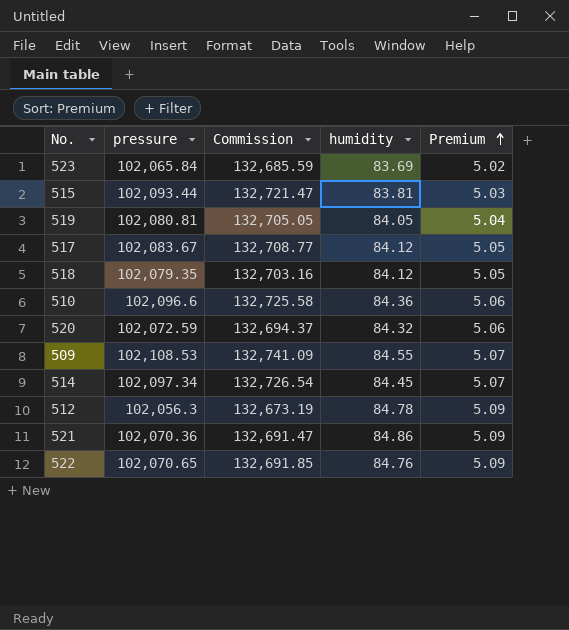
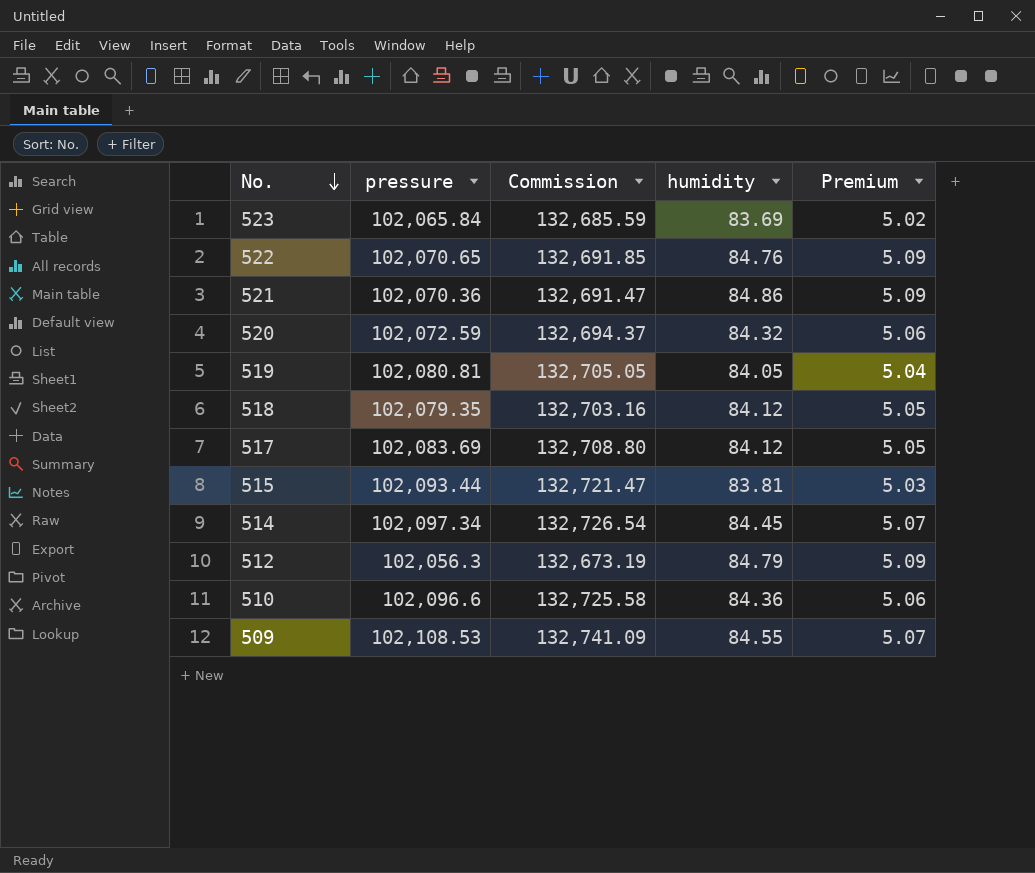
row order: Premium ascending -> No. descending
517 | pressure: 102,083.67 -> 102,083.69
517 | Commission: 132,708.77 -> 132,708.80
512 | humidity: 84.78 -> 84.79

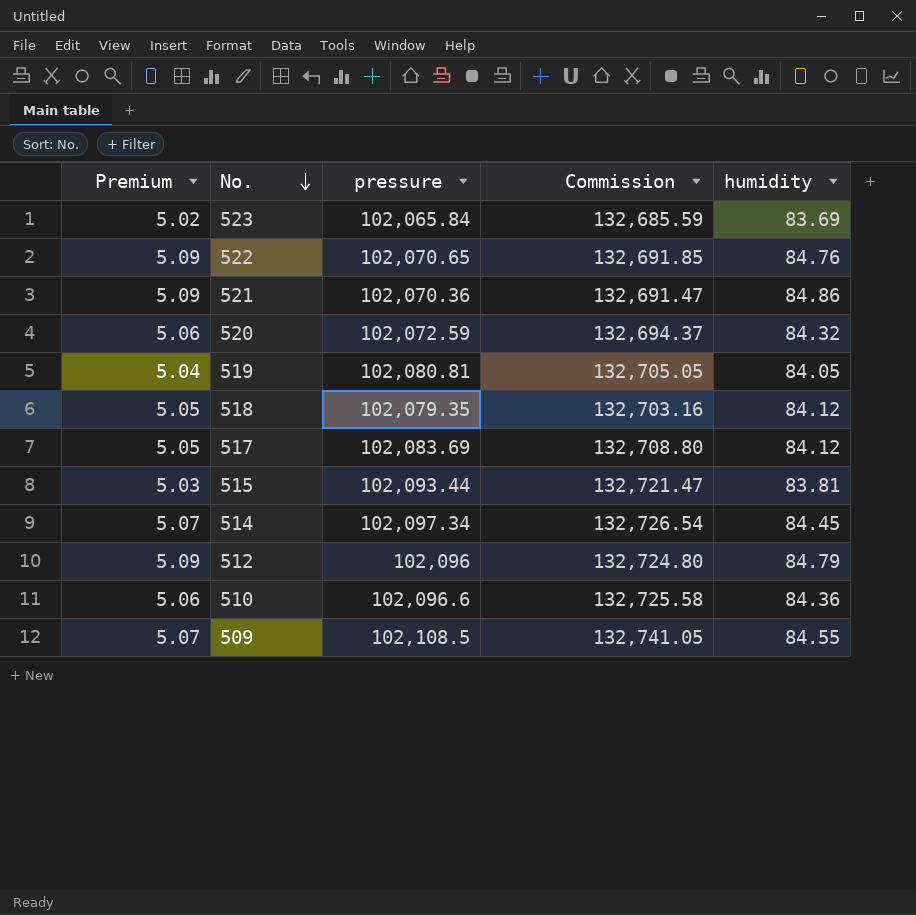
column Premium | position: 5 -> 1
512 | pressure: 102,056.3 -> 102,096
512 | Commission: 132,673.19 -> 132,724.80
509 | pressure: 102,108.53 -> 102,108.5
509 | Commission: 132,741.09 -> 132,741.05

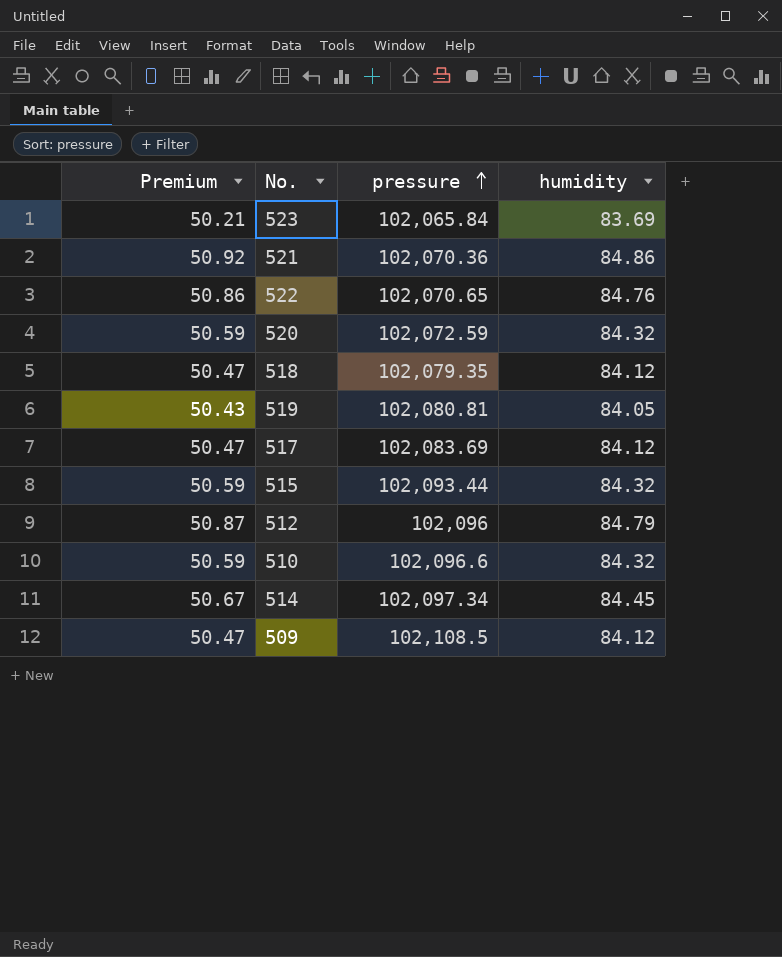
row order: No. descending -> pressure ascending
column Commission | formula: [pressure] * 1.3 -> none
column Premium | formula: [humidity] * 0.06 -> [humidity] * 0.6
515 | humidity: 83.81 -> 84.32
510 | humidity: 84.36 -> 84.32
509 | humidity: 84.55 -> 84.12

